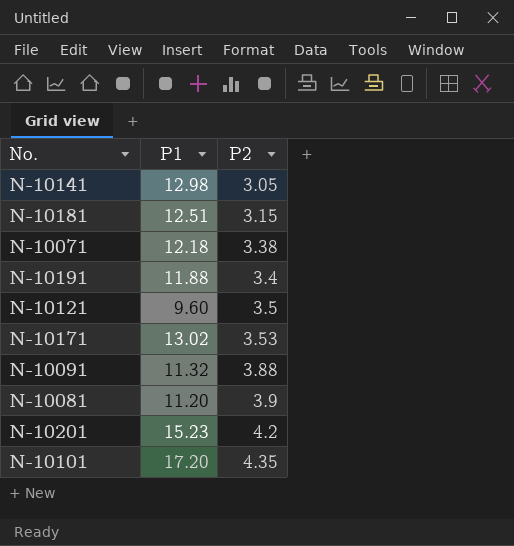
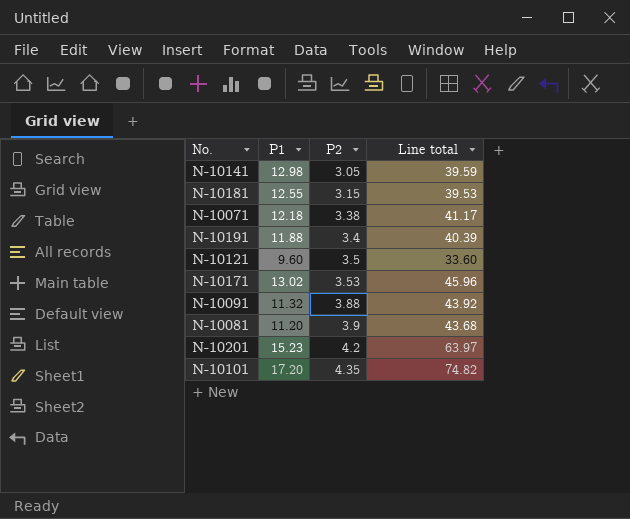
column Line total | formula: none -> [P1] * [P2]
N-10181 | P1: 12.51 -> 12.55

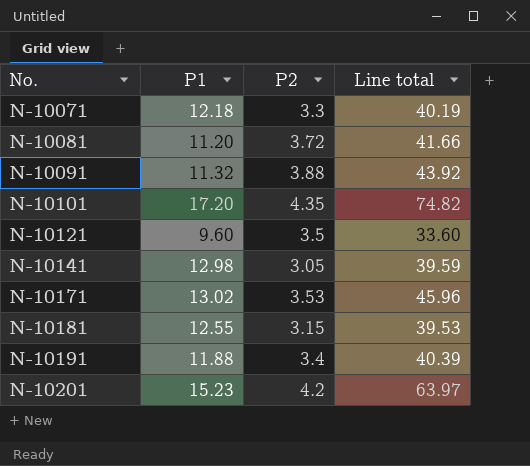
row order: P2 ascending -> No. ascending
N-10071 | P2: 3.38 -> 3.3
N-10071 | Line total: 41.17 -> 40.19
N-10081 | P2: 3.9 -> 3.72
N-10081 | Line total: 43.68 -> 41.66

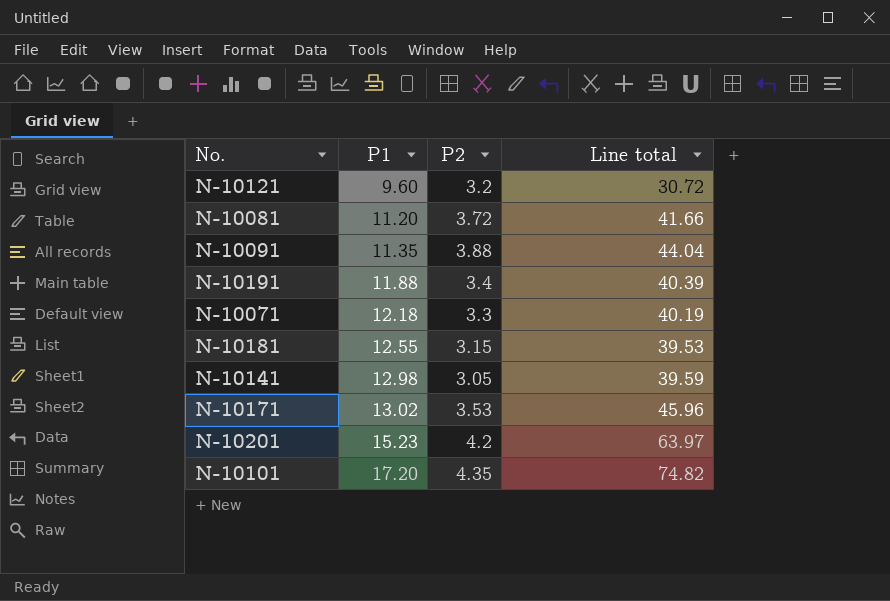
row order: No. ascending -> P1 ascending
N-10121 | P2: 3.5 -> 3.2
N-10121 | Line total: 33.60 -> 30.72
N-10091 | P1: 11.32 -> 11.35
N-10091 | Line total: 43.92 -> 44.04

